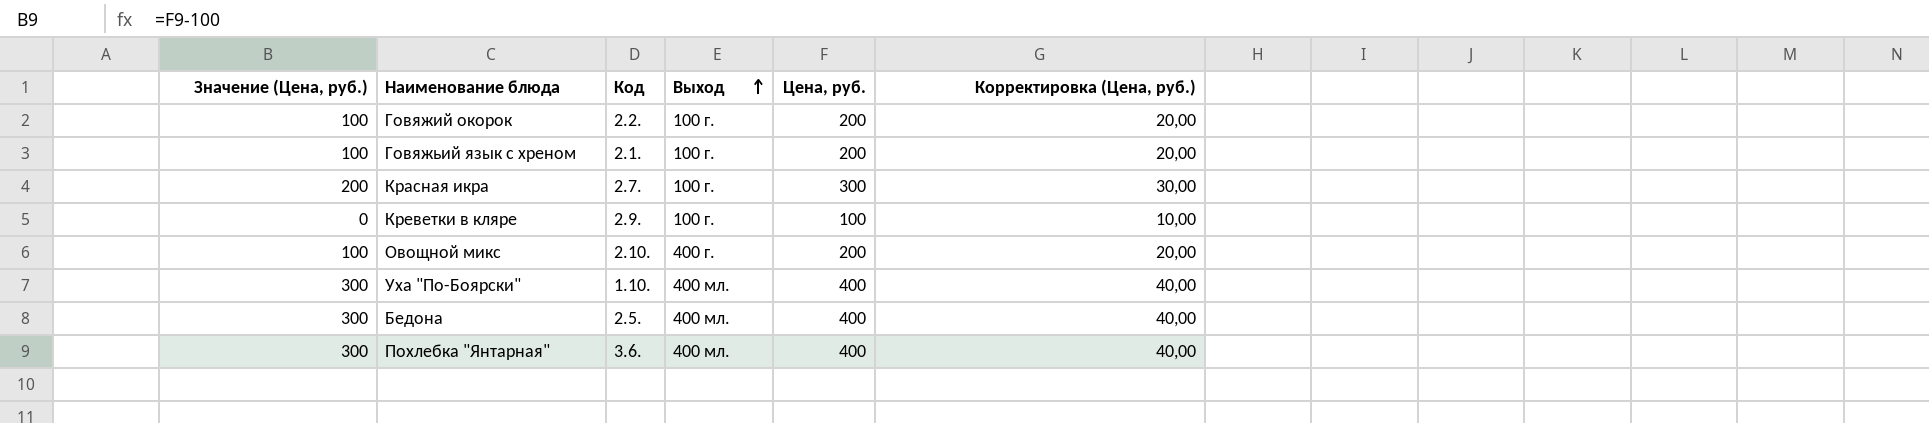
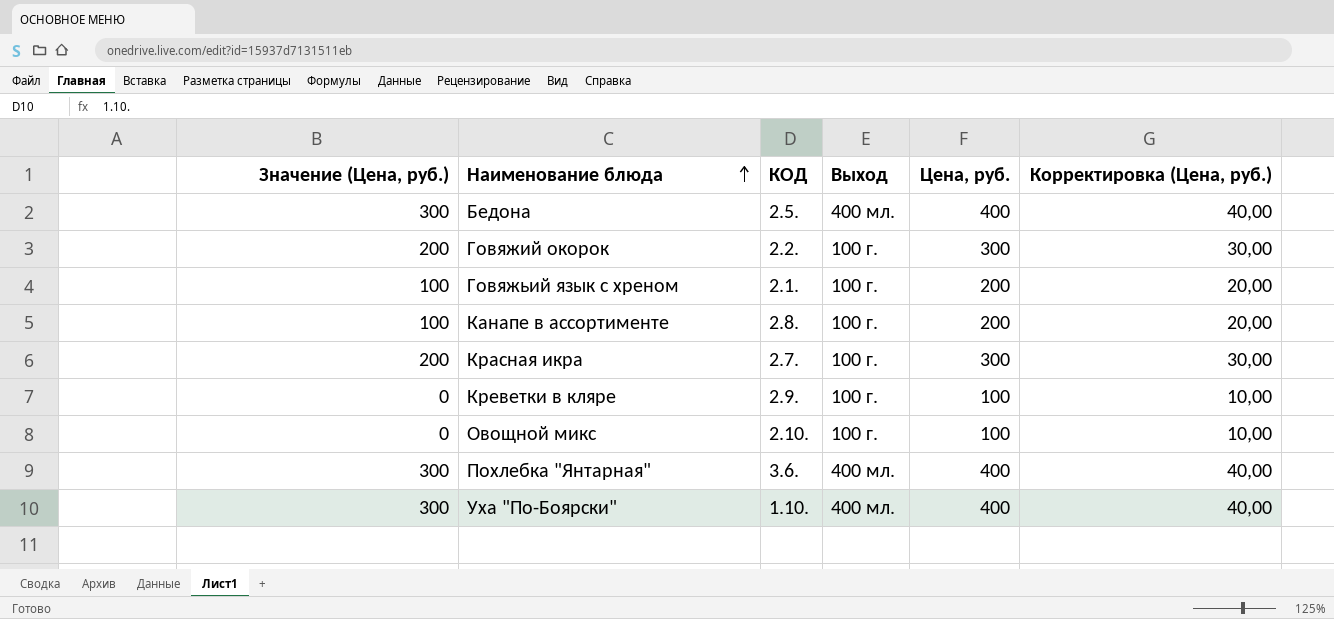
row order: Выход ascending -> Наименование блюда ascending
column name: Код -> КОД
Говяжий окорок | Значение (Цена, руб.): 100 -> 200
Говяжий окорок | Цена, руб.: 200 -> 300
Говяжий окорок | Корректировка (Цена, руб.): 20,00 -> 30,00
row Канапе в ассортименте: none -> 100 | 2.8. | 100 г. | 200 | 20,00
Овощной микс | Значение (Цена, руб.): 100 -> 0
Овощной микс | Выход: 400 г. -> 100 г.
Овощной микс | Цена, руб.: 200 -> 100
Овощной микс | Корректировка (Цена, руб.): 20,00 -> 10,00

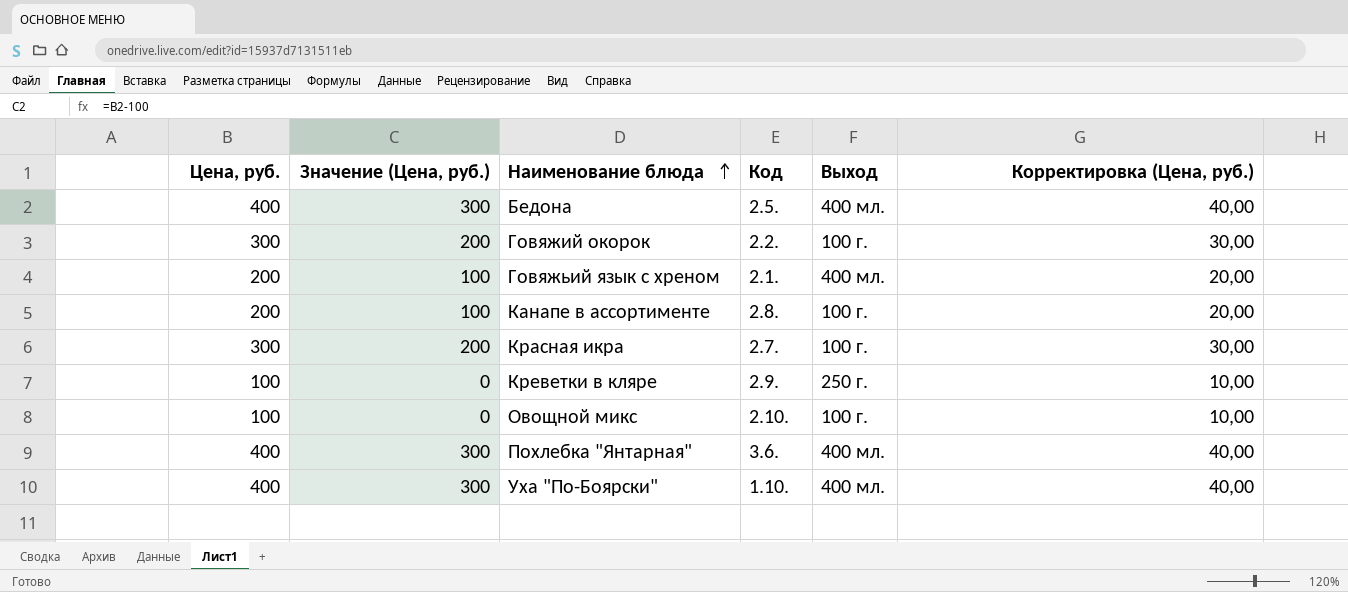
column Цена, руб. | position: 5 -> 1
column name: КОД -> Код
Говяжьий язык с хреном | Выход: 100 г. -> 400 мл.
Креветки в кляре | Выход: 100 г. -> 250 г.

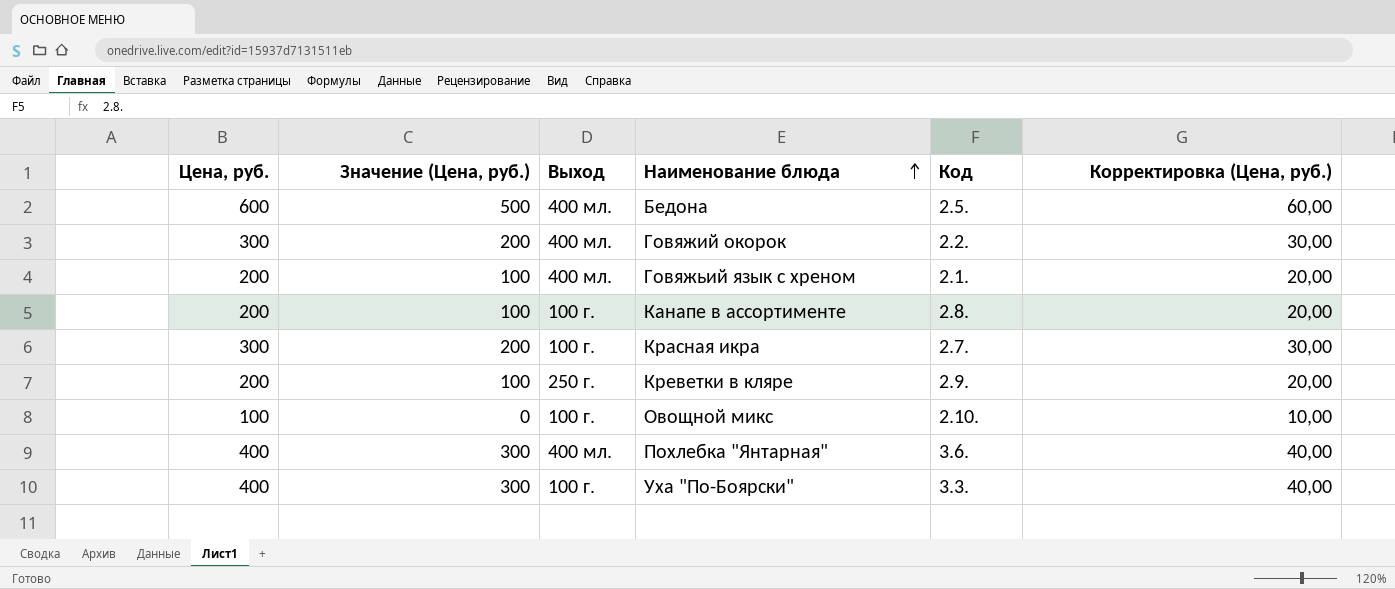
column Выход | position: 5 -> 3
Бедона | Цена, руб.: 400 -> 600
Бедона | Значение (Цена, руб.): 300 -> 500
Бедона | Корректировка (Цена, руб.): 40,00 -> 60,00
Говяжий окорок | Выход: 100 г. -> 400 мл.
Креветки в кляре | Цена, руб.: 100 -> 200
Креветки в кляре | Значение (Цена, руб.): 0 -> 100
Креветки в кляре | Корректировка (Цена, руб.): 10,00 -> 20,00
Уха "По-Боярски" | Выход: 400 мл. -> 100 г.
Уха "По-Боярски" | Код: 1.10. -> 3.3.

